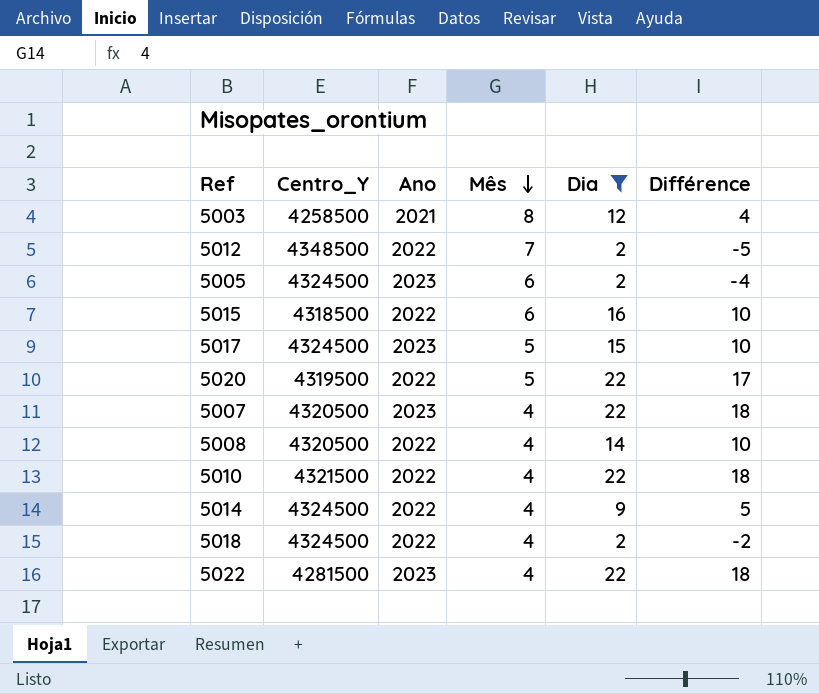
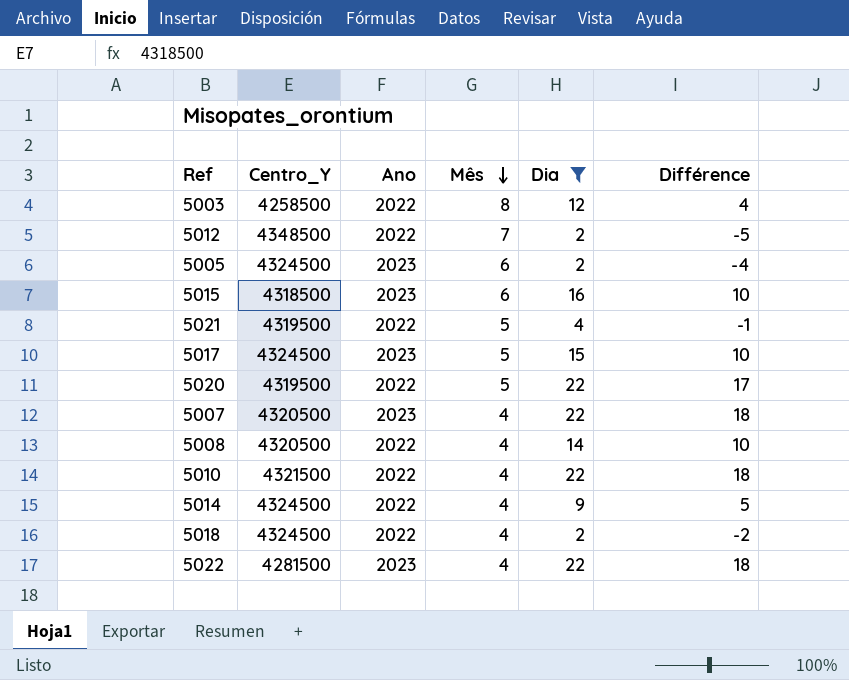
5003 | Ano: 2021 -> 2022
5015 | Ano: 2022 -> 2023
row 5021: none -> 4319500 | 2022 | 5 | 4 | -1

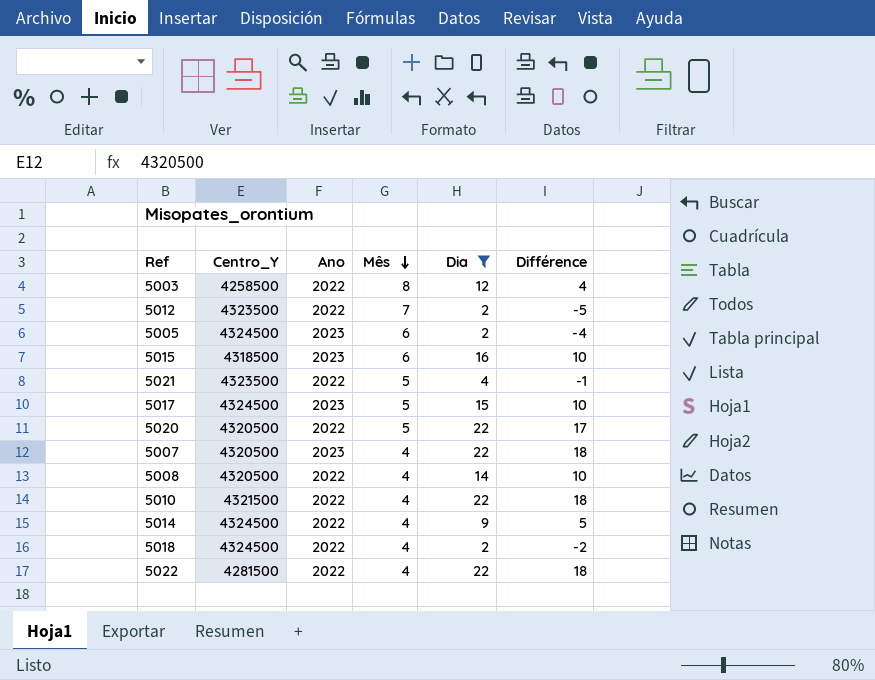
5012 | Centro_Y: 4348500 -> 4323500
5021 | Centro_Y: 4319500 -> 4323500
5020 | Centro_Y: 4319500 -> 4320500
5022 | Ano: 2023 -> 2022

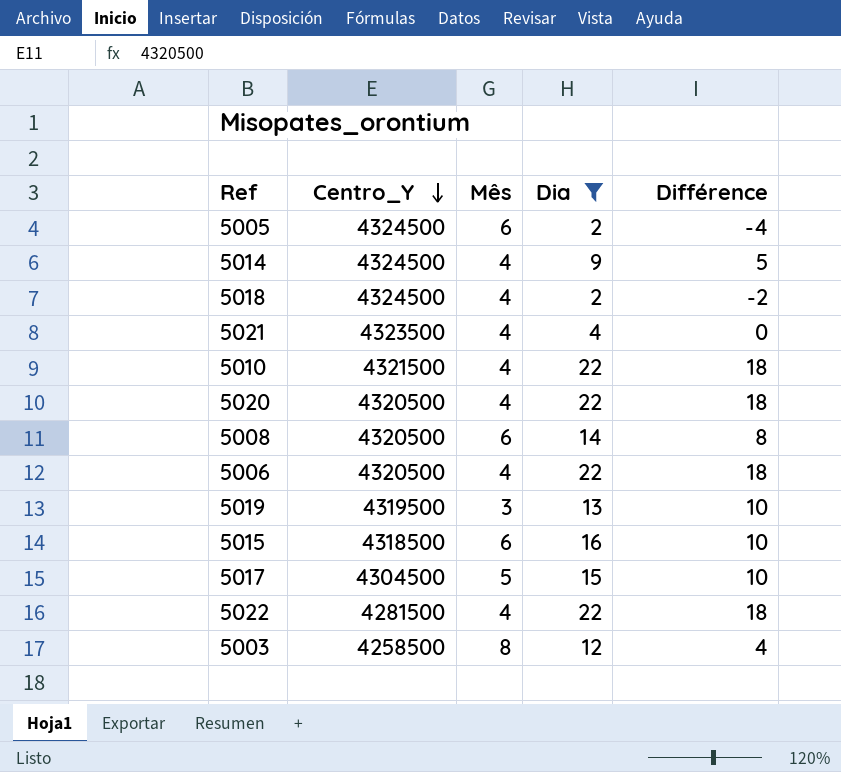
row order: Mês descending -> Centro_Y descending
column Ano | position: 3 -> none
row 5012: 4323500 | 2022 | 7 | 2 | -5 -> none
row 5007: 4320500 | 2023 | 4 | 22 | 18 -> none
5021 | Mês: 5 -> 4
5021 | Différence: -1 -> 0
5020 | Mês: 5 -> 4
5020 | Différence: 17 -> 18
5008 | Mês: 4 -> 6
5008 | Différence: 10 -> 8
row 5006: none -> 4320500 | 4 | 22 | 18
row 5019: none -> 4319500 | 3 | 13 | 10
5017 | Centro_Y: 4324500 -> 4304500

